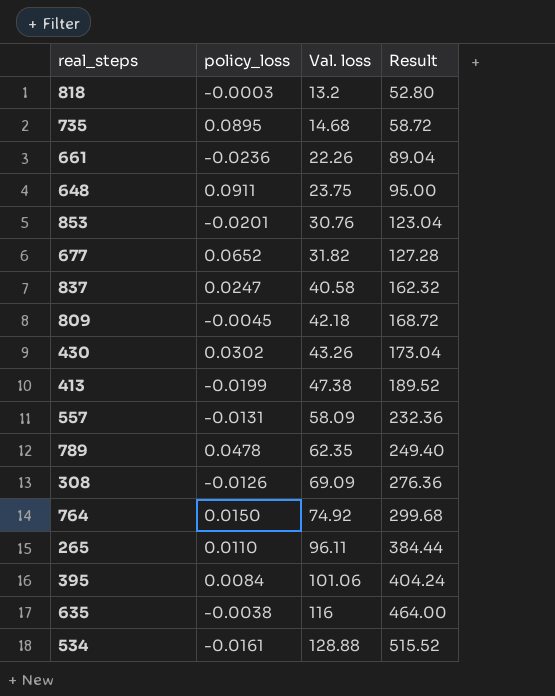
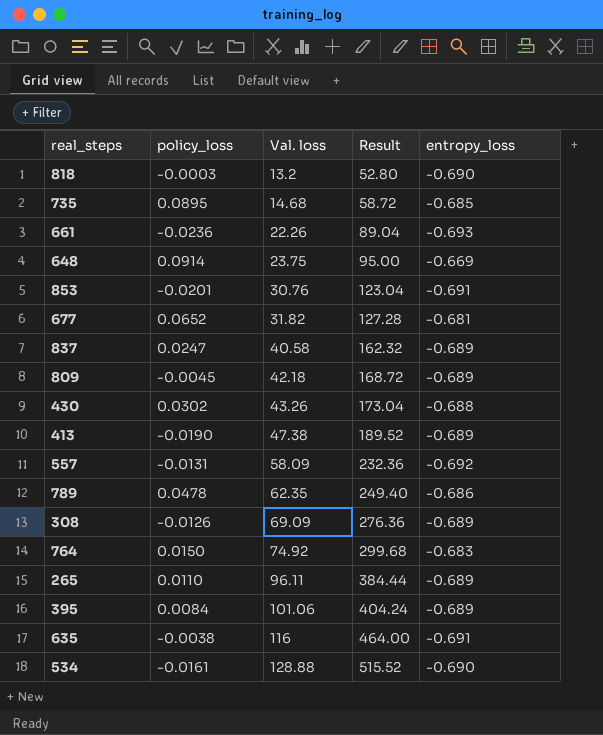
column entropy_loss | position: none -> 5
648 | policy_loss: 0.0911 -> 0.0914
413 | policy_loss: -0.0199 -> -0.0190

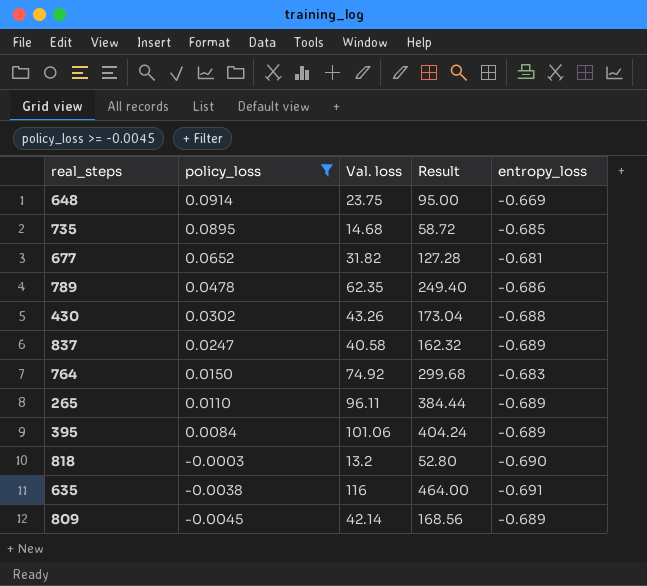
filter: none -> policy_loss >= -0.0045
row order: Val. loss ascending -> policy_loss descending
809 | Val. loss: 42.18 -> 42.14
809 | Result: 168.72 -> 168.56

